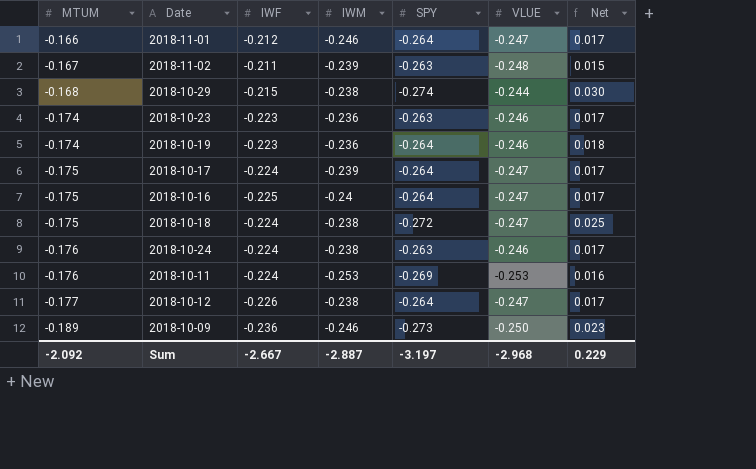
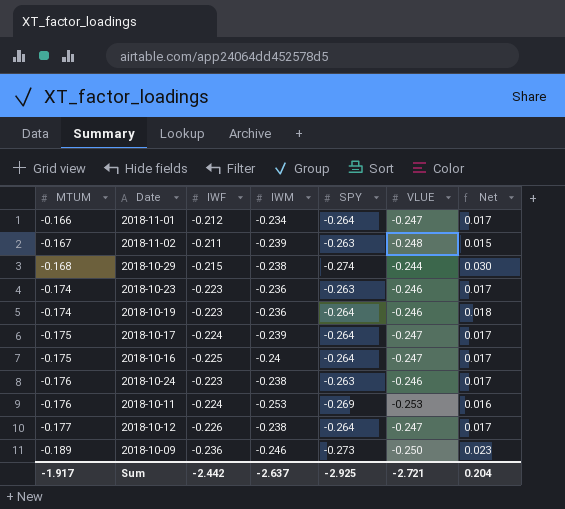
row 2018-10-18: -0.175 | -0.224 | -0.238 | -0.272 | -0.247 | 0.025 -> none
2018-11-01 | IWM: -0.246 -> -0.234
2018-10-24 | IWF: -0.224 -> -0.223
Sum | MTUM: -2.092 -> -1.917
Sum | IWF: -2.667 -> -2.442
Sum | IWM: -2.887 -> -2.637
Sum | SPY: -3.197 -> -2.925
Sum | VLUE: -2.968 -> -2.721
Sum | Net: 0.229 -> 0.204

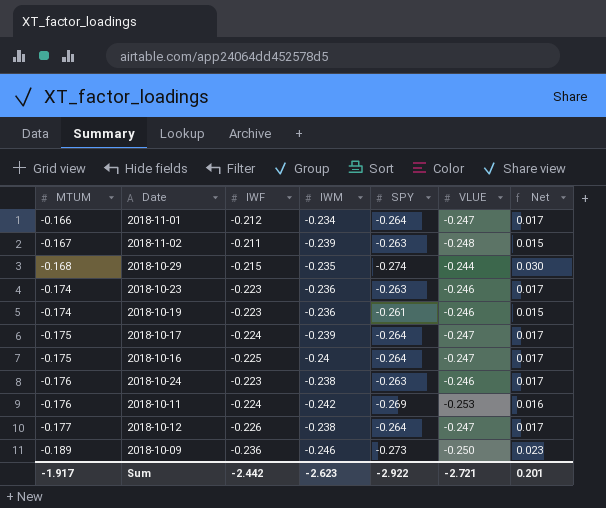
2018-10-29 | IWM: -0.238 -> -0.235
2018-10-19 | SPY: -0.264 -> -0.261
2018-10-19 | Net: 0.018 -> 0.015
2018-10-11 | IWM: -0.253 -> -0.242
Sum | IWM: -2.637 -> -2.623
Sum | SPY: -2.925 -> -2.922
Sum | Net: 0.204 -> 0.201

